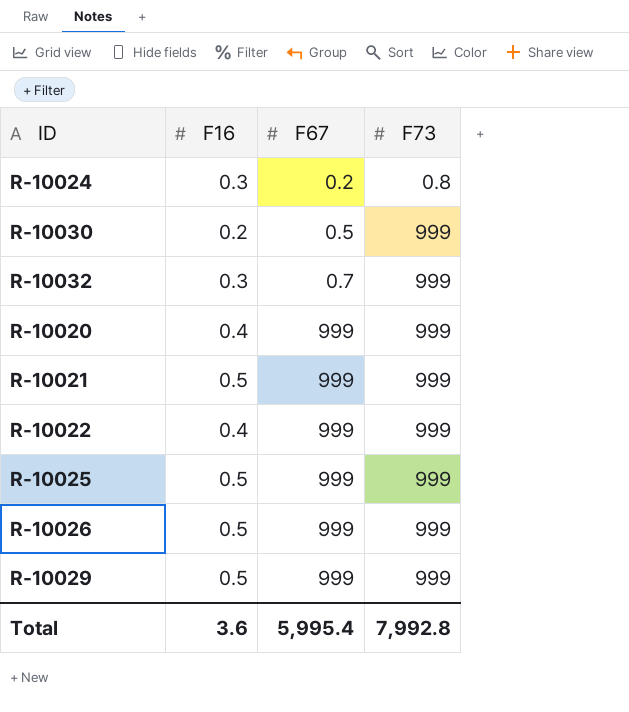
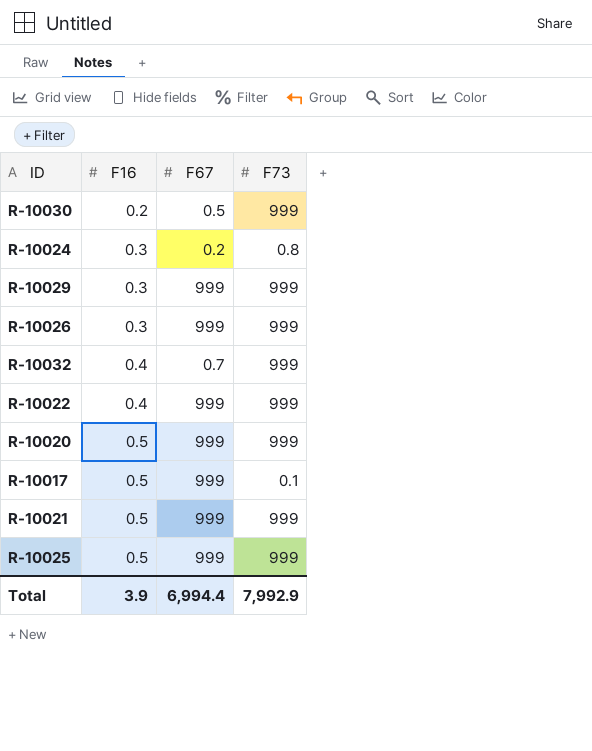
row order: F67 ascending -> F16 ascending
R-10029 | F16: 0.5 -> 0.3
R-10026 | F16: 0.5 -> 0.3
R-10032 | F16: 0.3 -> 0.4
R-10020 | F16: 0.4 -> 0.5
row R-10017: none -> 0.5 | 999 | 0.1
Total | F16: 3.6 -> 3.9
Total | F67: 5,995.4 -> 6,994.4
Total | F73: 7,992.8 -> 7,992.9

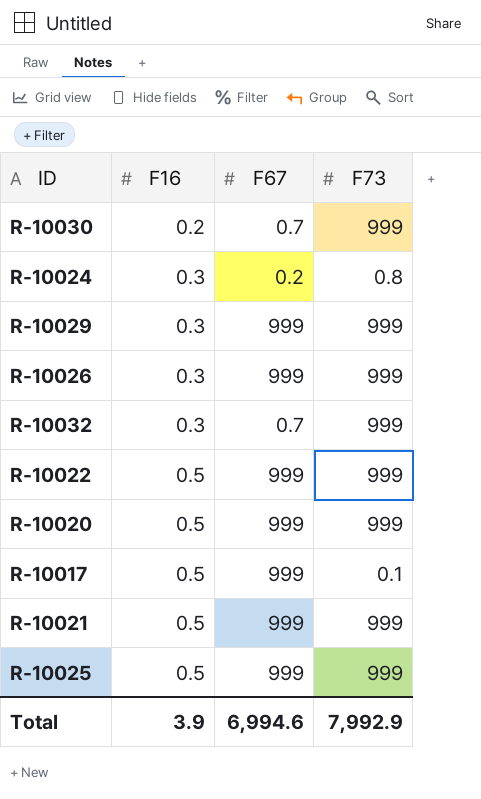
R-10030 | F67: 0.5 -> 0.7
R-10032 | F16: 0.4 -> 0.3
R-10022 | F16: 0.4 -> 0.5
Total | F67: 6,994.4 -> 6,994.6

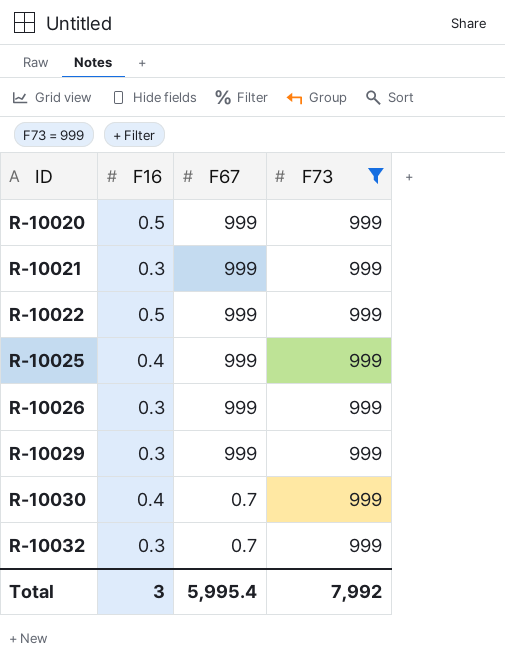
filter: none -> F73 = 999
row order: F16 ascending -> ID ascending
R-10021 | F16: 0.5 -> 0.3
R-10025 | F16: 0.5 -> 0.4
R-10030 | F16: 0.2 -> 0.4
Total | F16: 3.9 -> 3
Total | F67: 6,994.6 -> 5,995.4
Total | F73: 7,992.9 -> 7,992

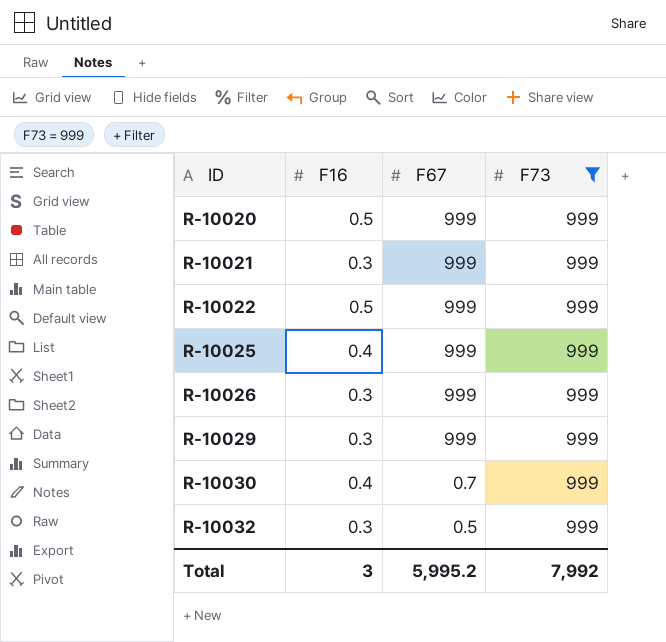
R-10032 | F67: 0.7 -> 0.5
Total | F67: 5,995.4 -> 5,995.2

